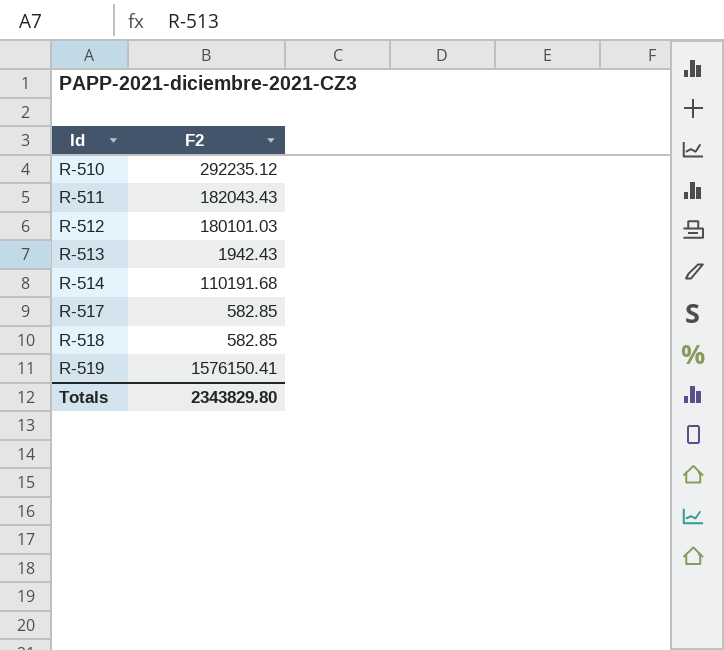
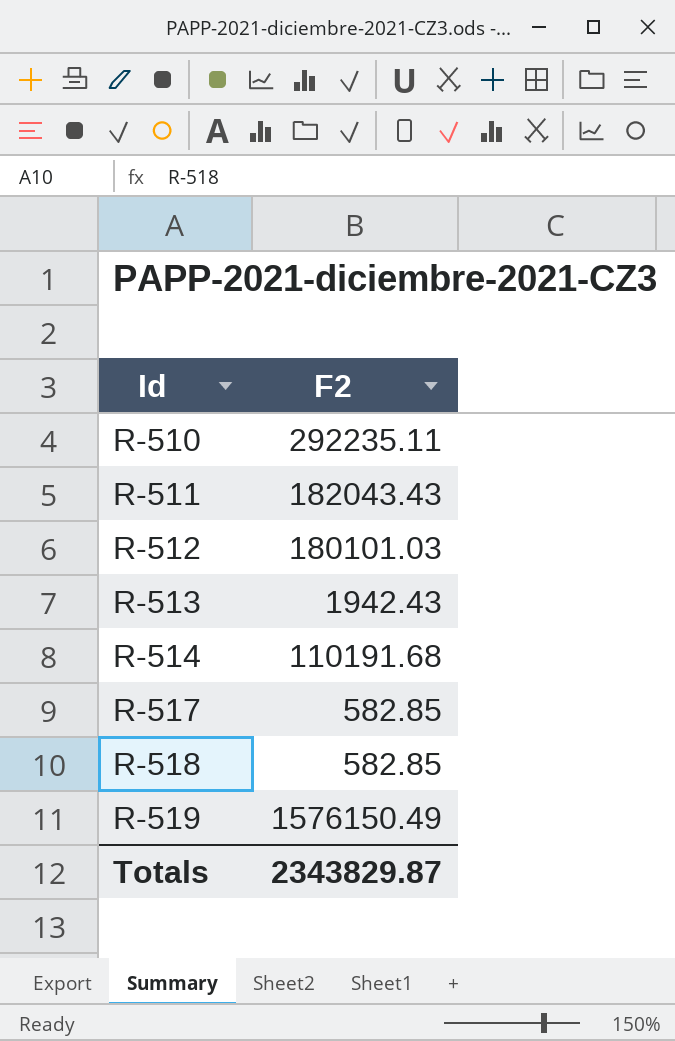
R-510 | F2: 292235.12 -> 292235.11
R-519 | F2: 1576150.41 -> 1576150.49
Totals | F2: 2343829.80 -> 2343829.87

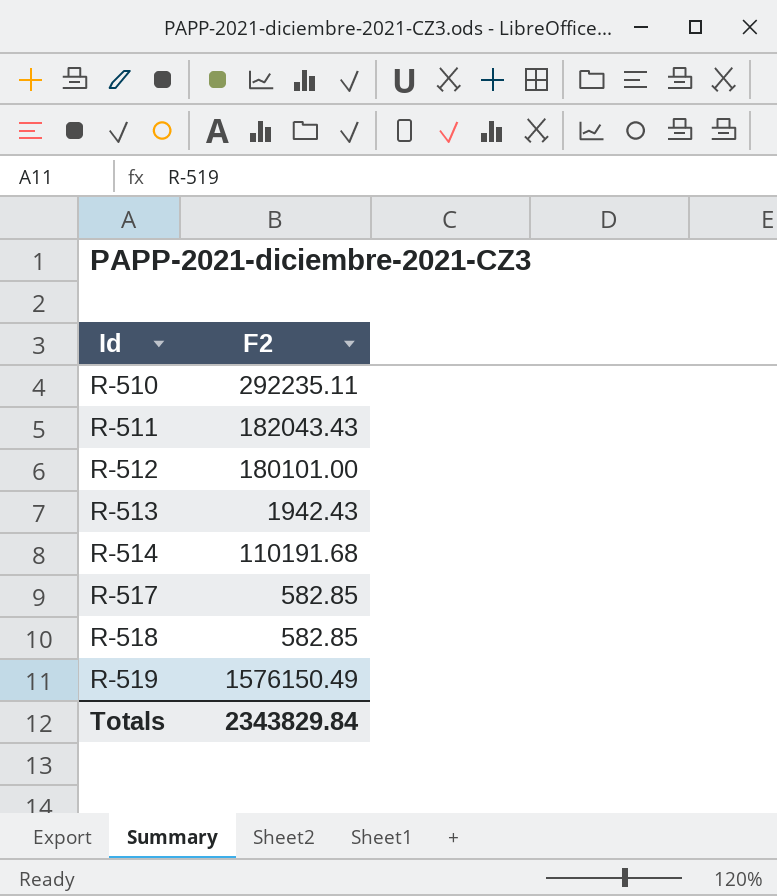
R-512 | F2: 180101.03 -> 180101.00
Totals | F2: 2343829.87 -> 2343829.84

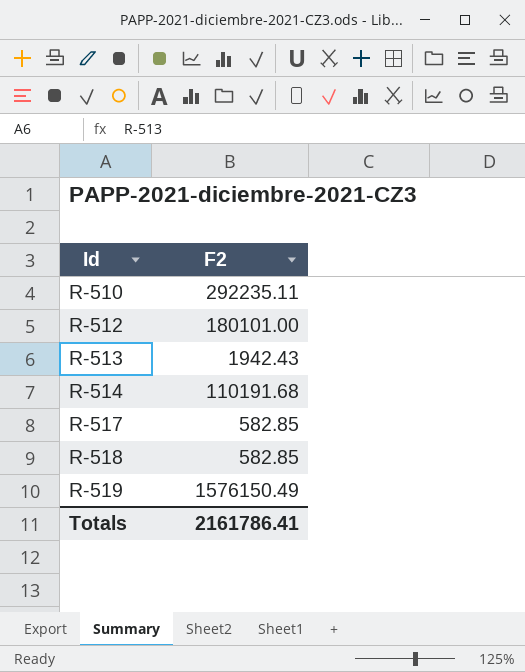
row R-511: 182043.43 -> none
Totals | F2: 2343829.84 -> 2161786.41

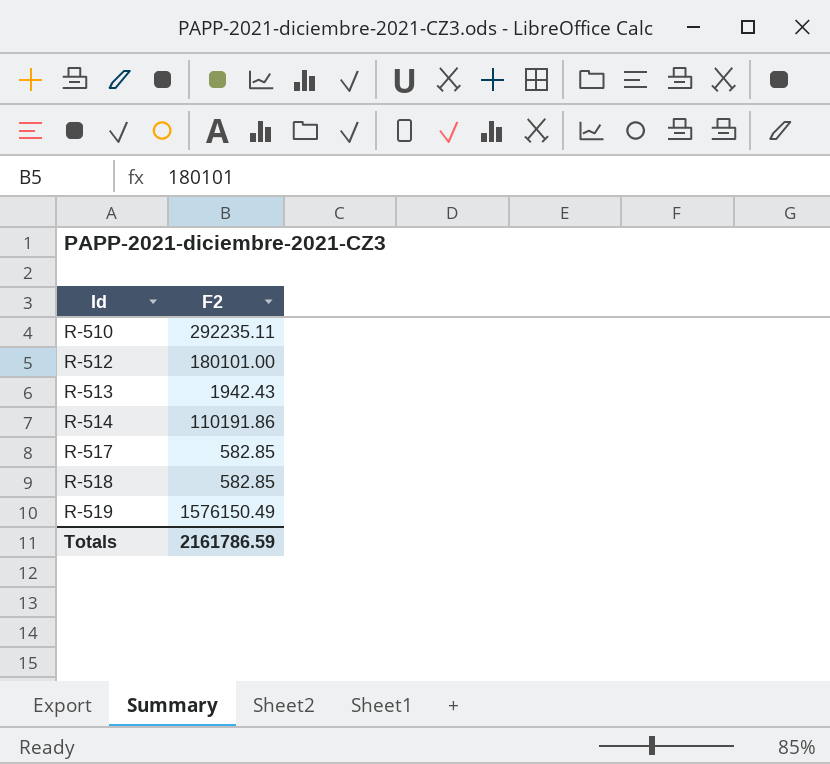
R-514 | F2: 110191.68 -> 110191.86
Totals | F2: 2161786.41 -> 2161786.59

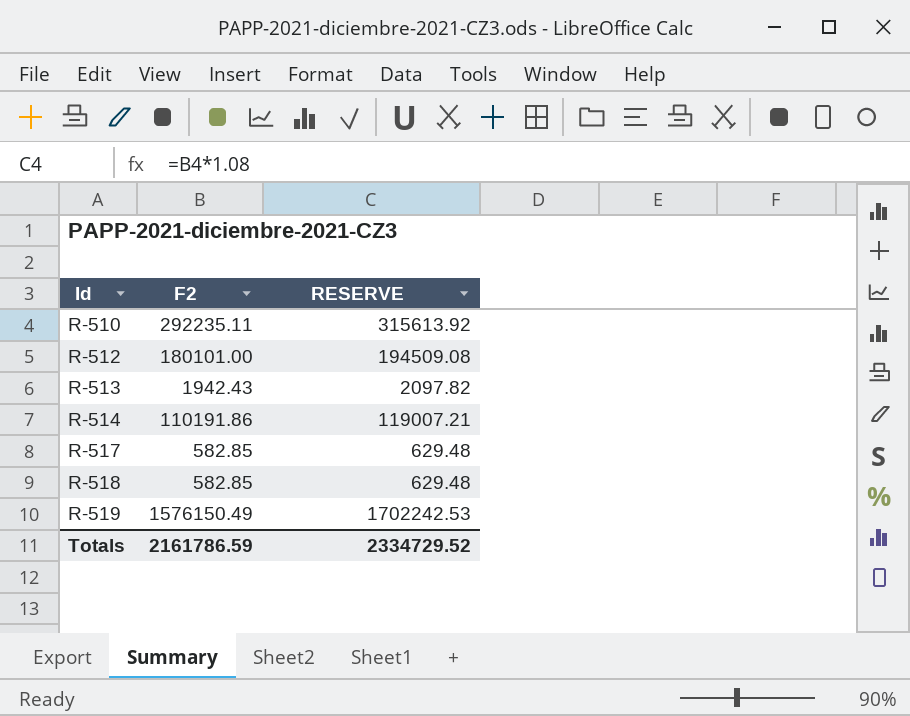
column RESERVE | formula: none -> [F2] * 1.08

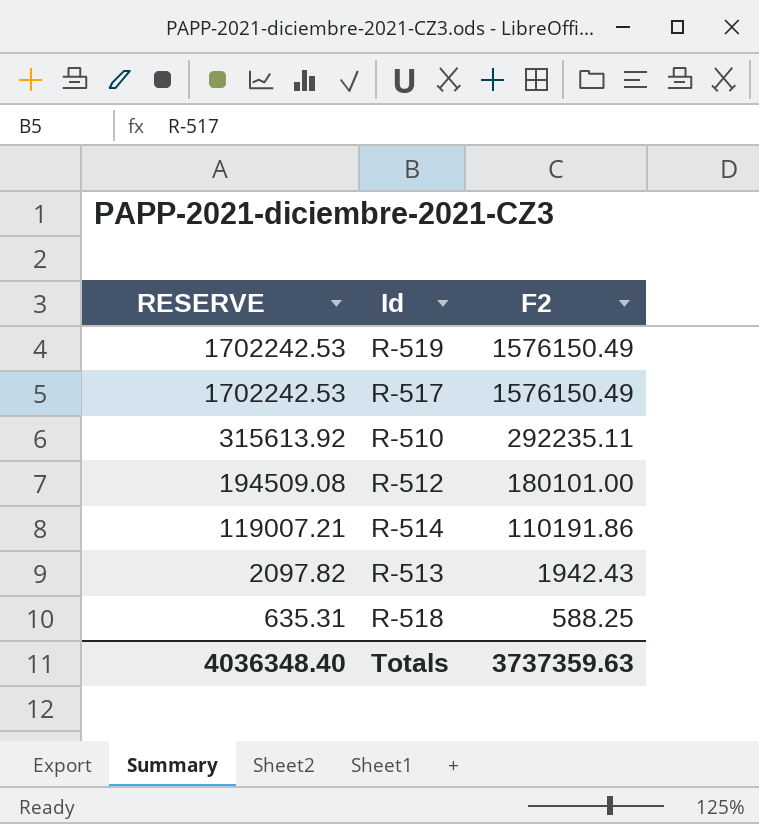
row order: Id ascending -> RESERVE descending
column RESERVE | position: 3 -> 1
R-517 | RESERVE: 629.48 -> 1702242.53
R-517 | F2: 582.85 -> 1576150.49
R-518 | RESERVE: 629.48 -> 635.31
R-518 | F2: 582.85 -> 588.25
Totals | RESERVE: 2334729.52 -> 4036348.40
Totals | F2: 2161786.59 -> 3737359.63

